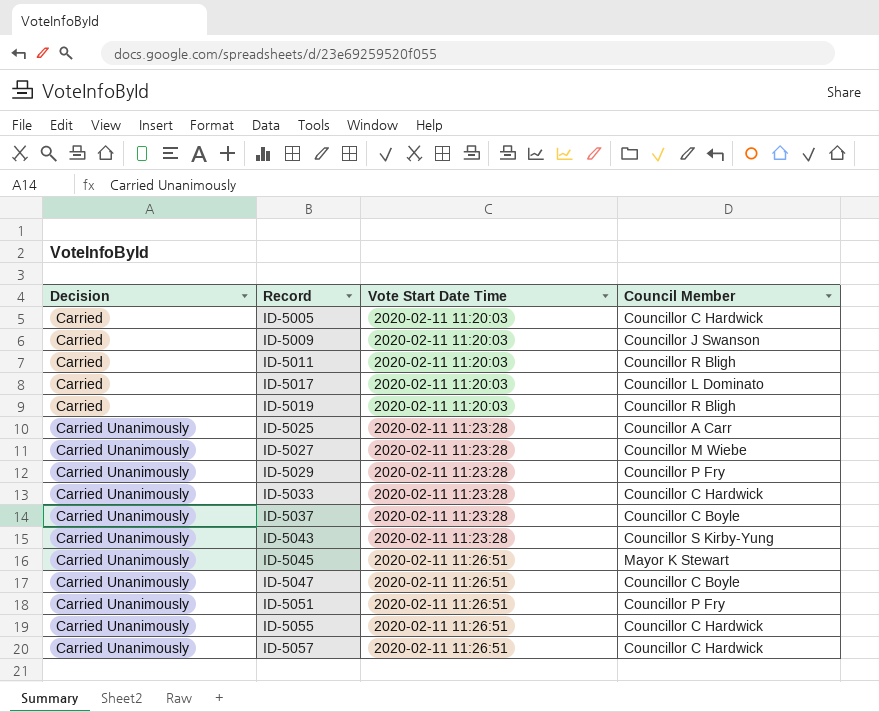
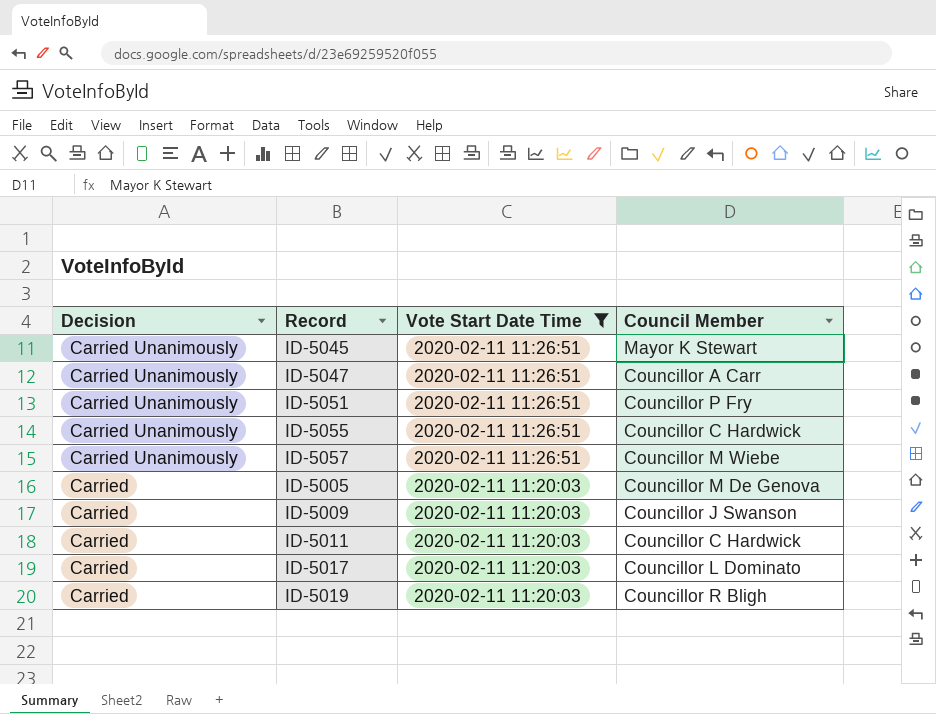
filter: none -> Vote Start Date Time != 2020-02-11 11:23:28
row order: Decision ascending -> Decision descending
ID-5047 | Council Member: Councillor C Boyle -> Councillor A Carr
ID-5057 | Council Member: Councillor C Hardwick -> Councillor M Wiebe
ID-5005 | Council Member: Councillor C Hardwick -> Councillor M De Genova
ID-5011 | Council Member: Councillor R Bligh -> Councillor C Hardwick

